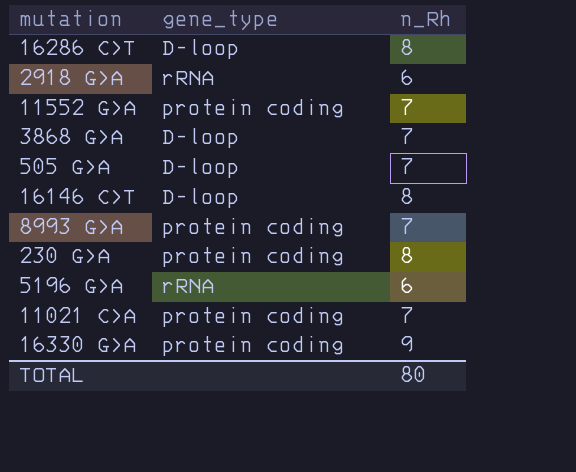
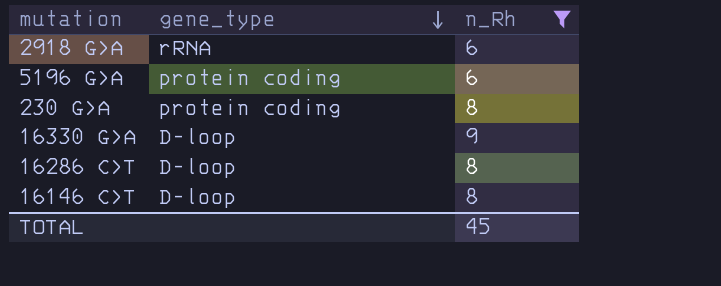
filter: none -> n_Rh != 7
row order: none -> gene_type descending
5196 G>A | gene_type: rRNA -> protein coding
16330 G>A | gene_type: protein coding -> D-loop
TOTAL | n_Rh: 80 -> 45

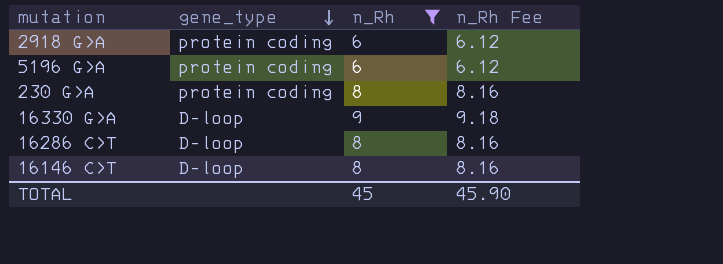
column n_Rh Fee | formula: none -> [n_Rh] * 1.02
2918 G>A | gene_type: rRNA -> protein coding

